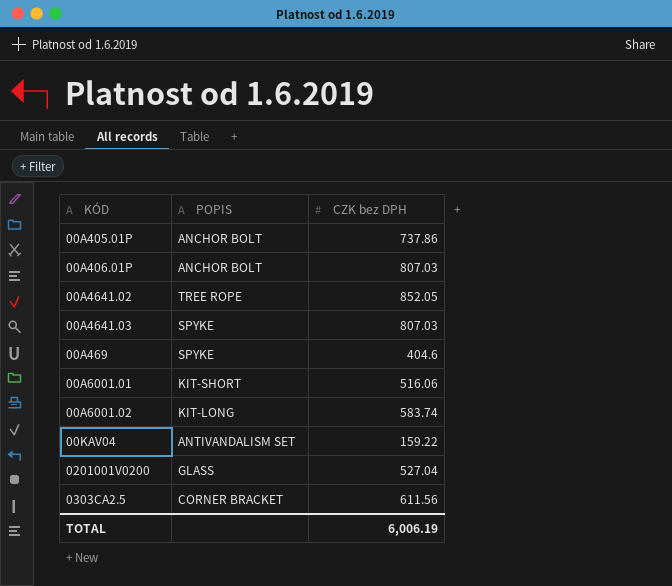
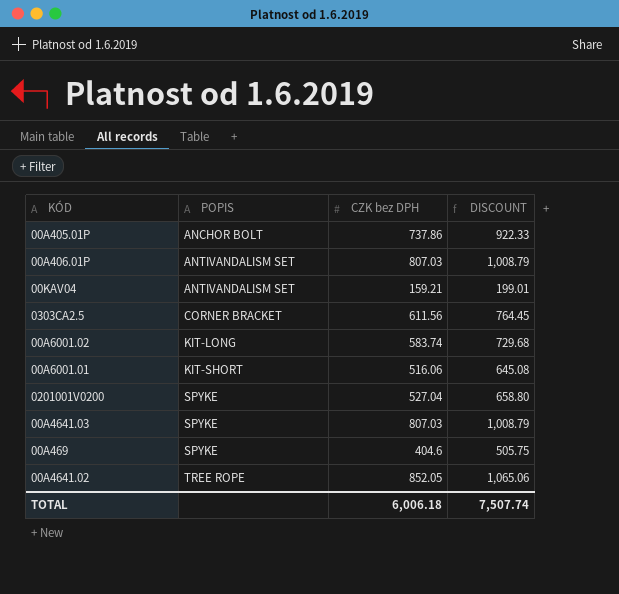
row order: none -> POPIS ascending
column DISCOUNT | formula: none -> [CZK bez DPH] * 1.25
00A406.01P | POPIS: ANCHOR BOLT -> ANTIVANDALISM SET
00KAV04 | CZK bez DPH: 159.22 -> 159.21
0201001V0200 | POPIS: GLASS -> SPYKE
TOTAL | CZK bez DPH: 6,006.19 -> 6,006.18

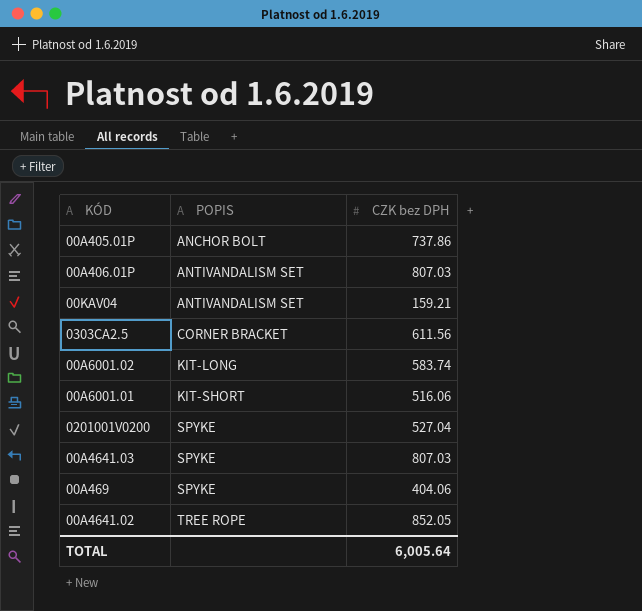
column DISCOUNT | formula: [CZK bez DPH] * 1.25 -> none
00A469 | CZK bez DPH: 404.6 -> 404.06
TOTAL | CZK bez DPH: 6,006.18 -> 6,005.64

